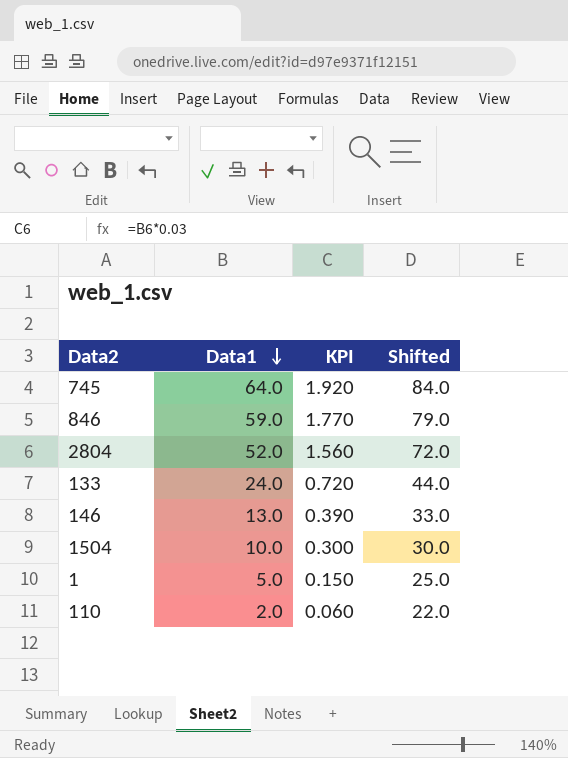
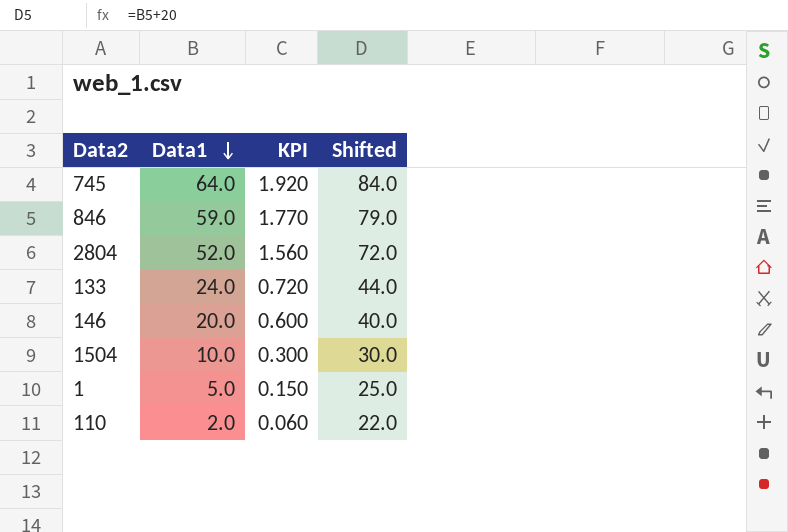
146 | Data1: 13.0 -> 20.0
146 | KPI: 0.390 -> 0.600
146 | Shifted: 33.0 -> 40.0

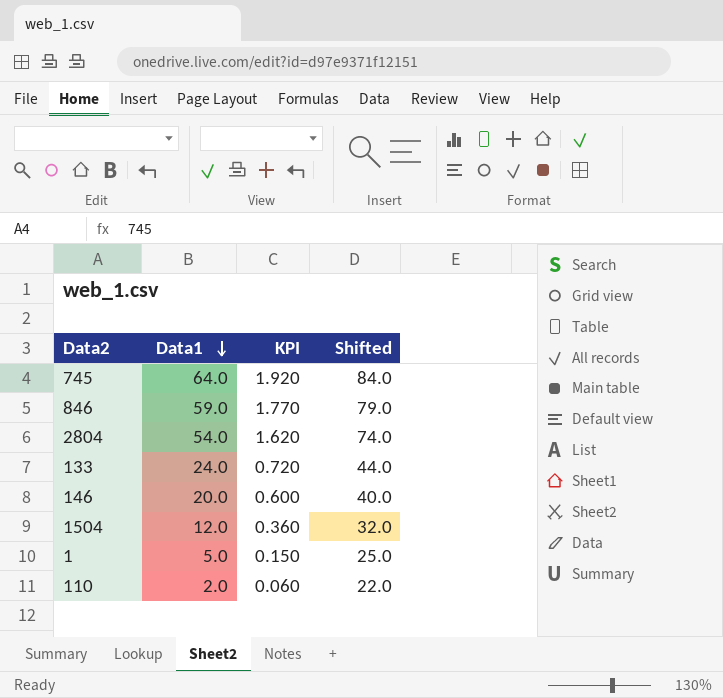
2804 | Data1: 52.0 -> 54.0
2804 | KPI: 1.560 -> 1.620
2804 | Shifted: 72.0 -> 74.0
1504 | Data1: 10.0 -> 12.0
1504 | KPI: 0.300 -> 0.360
1504 | Shifted: 30.0 -> 32.0

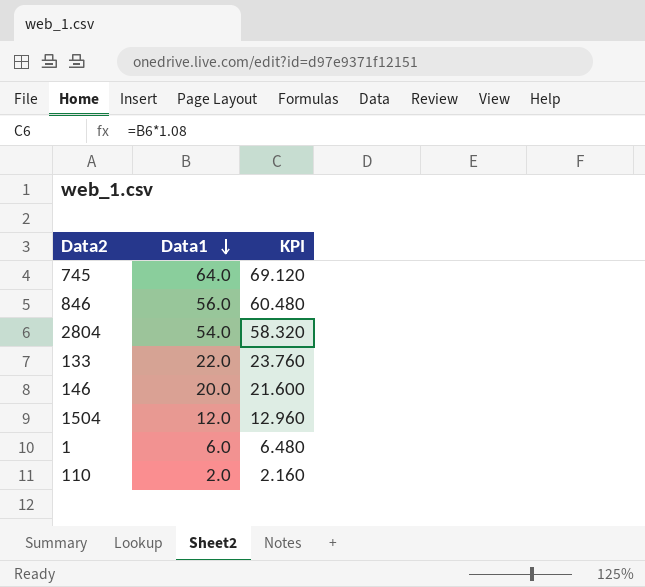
column Shifted | formula: [Data1] + 20 -> none
column KPI | formula: [Data1] * 0.03 -> [Data1] * 1.08
846 | Data1: 59.0 -> 56.0
133 | Data1: 24.0 -> 22.0
1 | Data1: 5.0 -> 6.0

